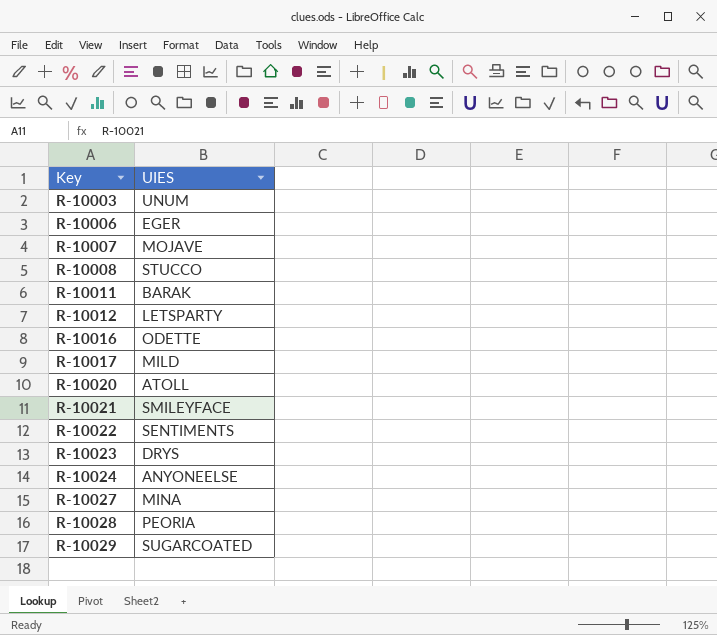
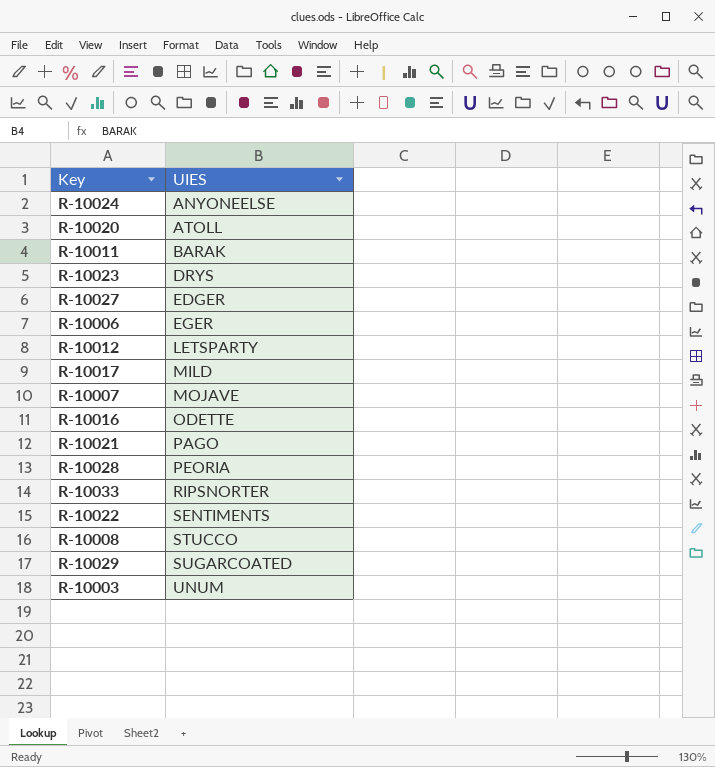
row order: Key ascending -> UIES ascending
R-10027 | UIES: MINA -> EDGER
R-10021 | UIES: SMILEYFACE -> PAGO
row R-10033: none -> RIPSNORTER

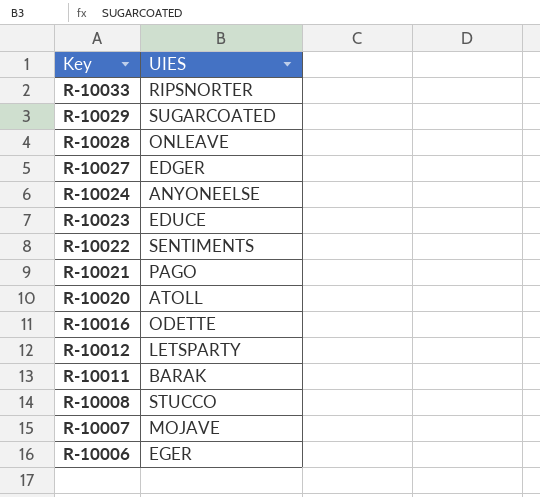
row order: UIES ascending -> Key descending
row R-10017: MILD -> none
row R-10003: UNUM -> none
R-10028 | UIES: PEORIA -> ONLEAVE
R-10023 | UIES: DRYS -> EDUCE

